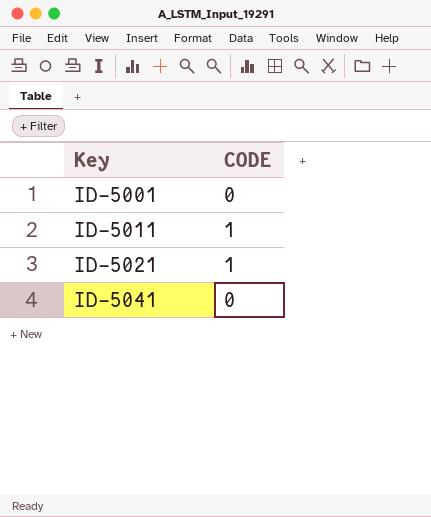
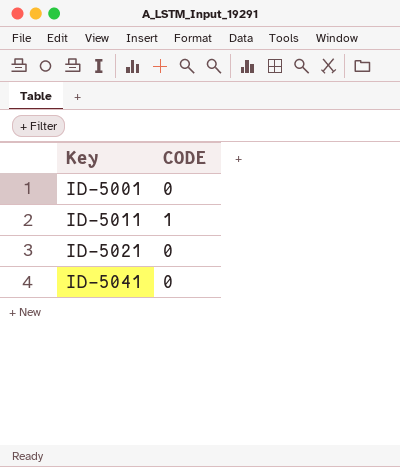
ID-5021 | CODE: 1 -> 0

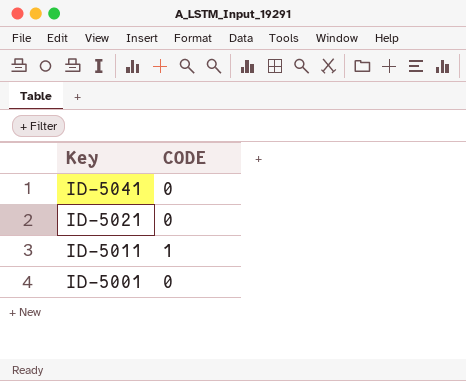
row order: Key ascending -> Key descending

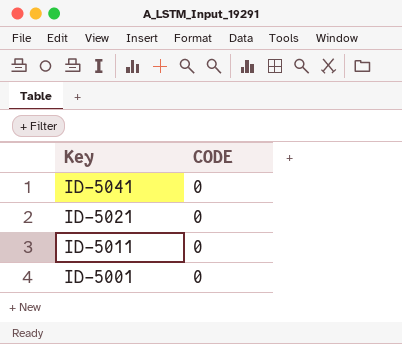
ID-5011 | CODE: 1 -> 0

